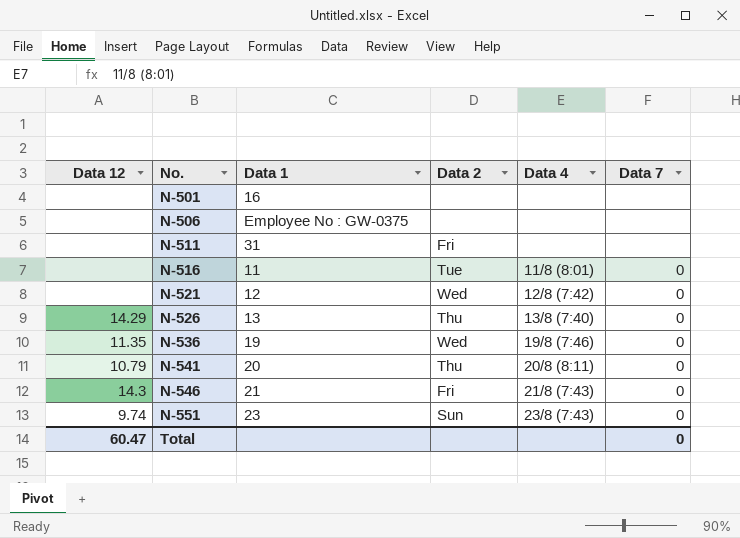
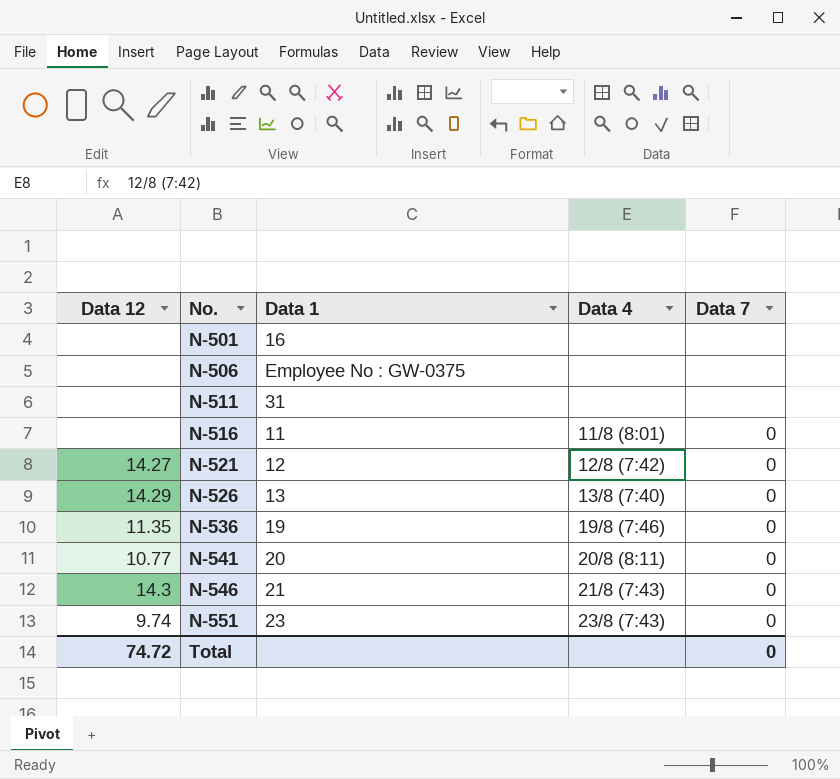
column Data 2 | position: 4 -> none
N-521 | Data 12: none -> 14.27
N-541 | Data 12: 10.79 -> 10.77
Total | Data 12: 60.47 -> 74.72

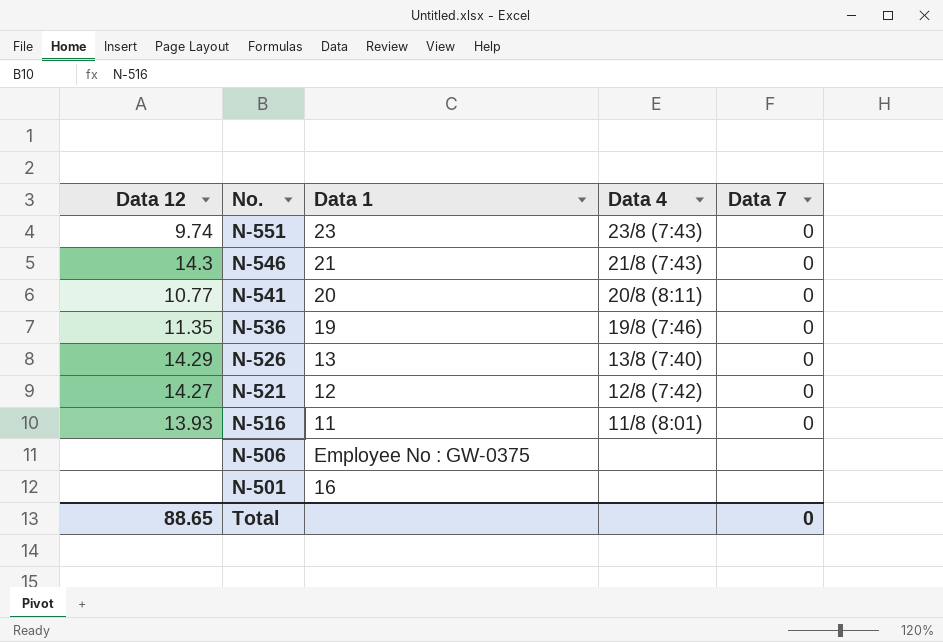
row order: No. ascending -> No. descending
row N-511: none | 31 | none | none -> none
N-516 | Data 12: none -> 13.93
Total | Data 12: 74.72 -> 88.65

